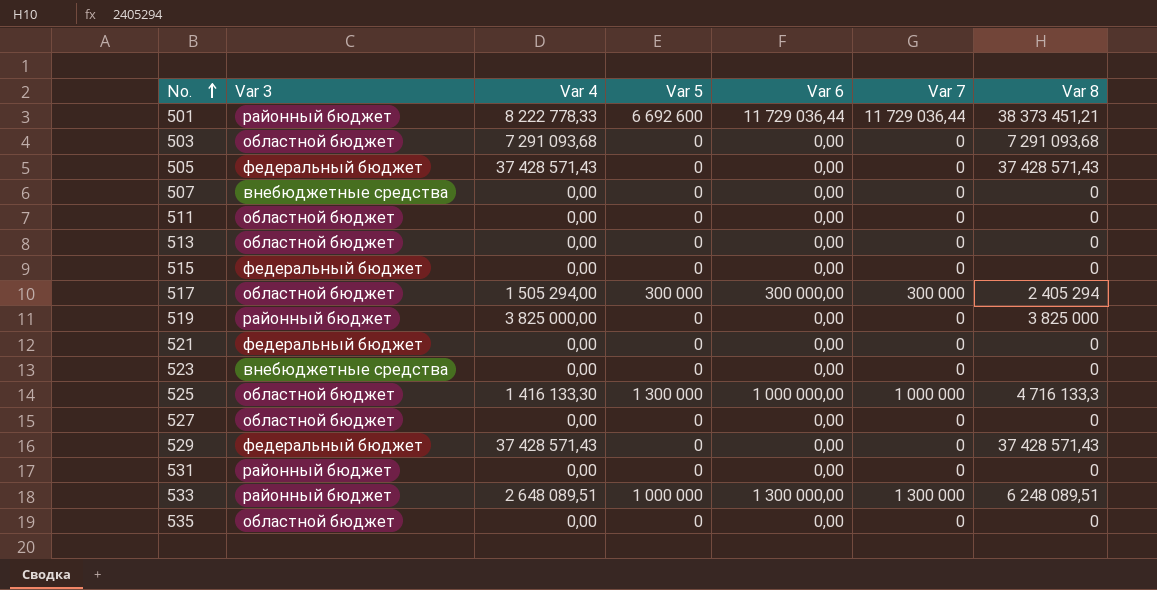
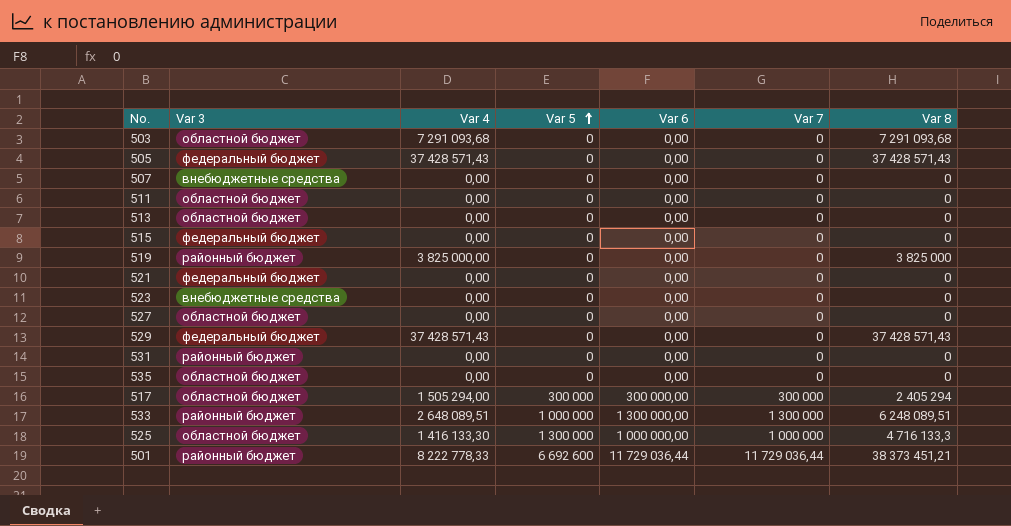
row order: No. ascending -> Var 5 ascending

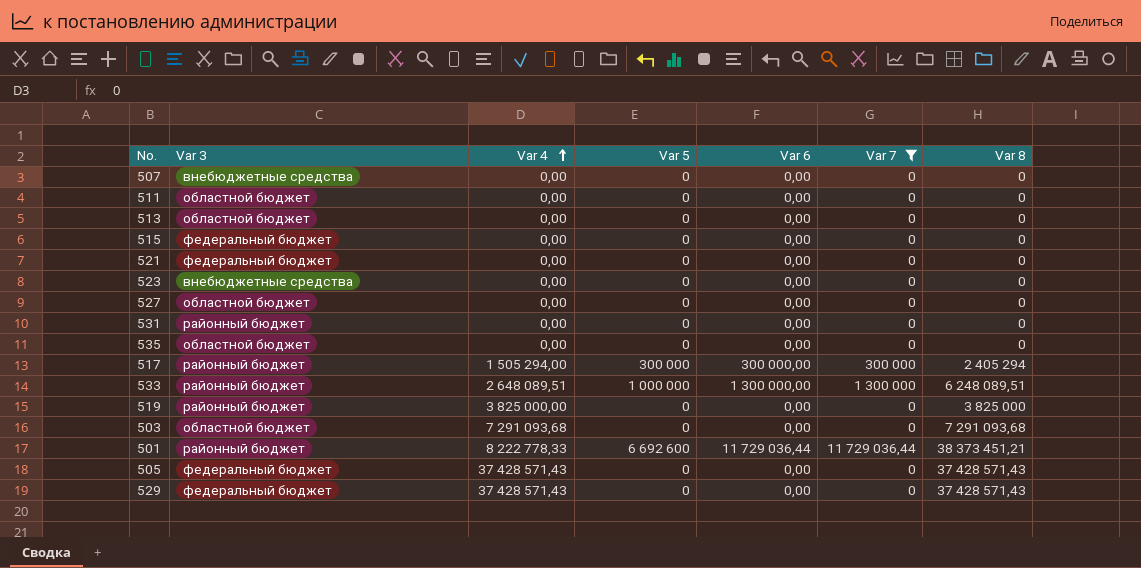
filter: none -> Var 7 != 1 000 000
row order: Var 5 ascending -> Var 4 ascending
517 | Var 3: областной бюджет -> районный бюджет

